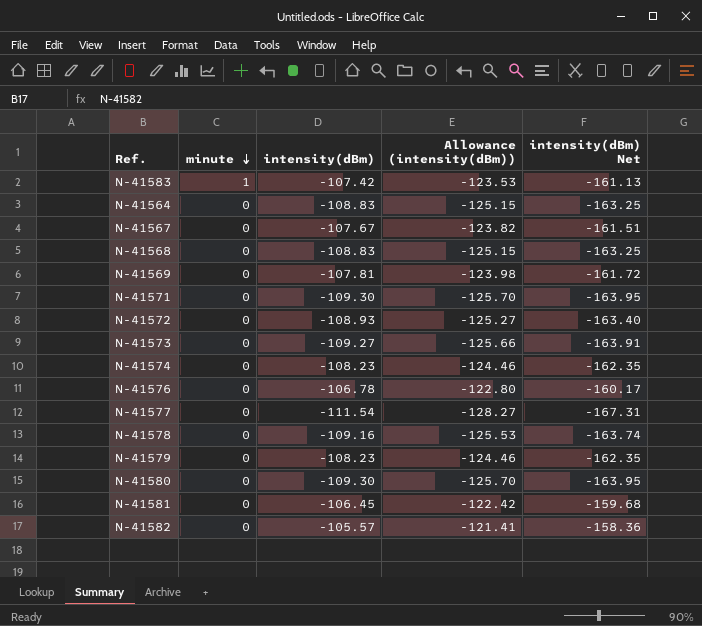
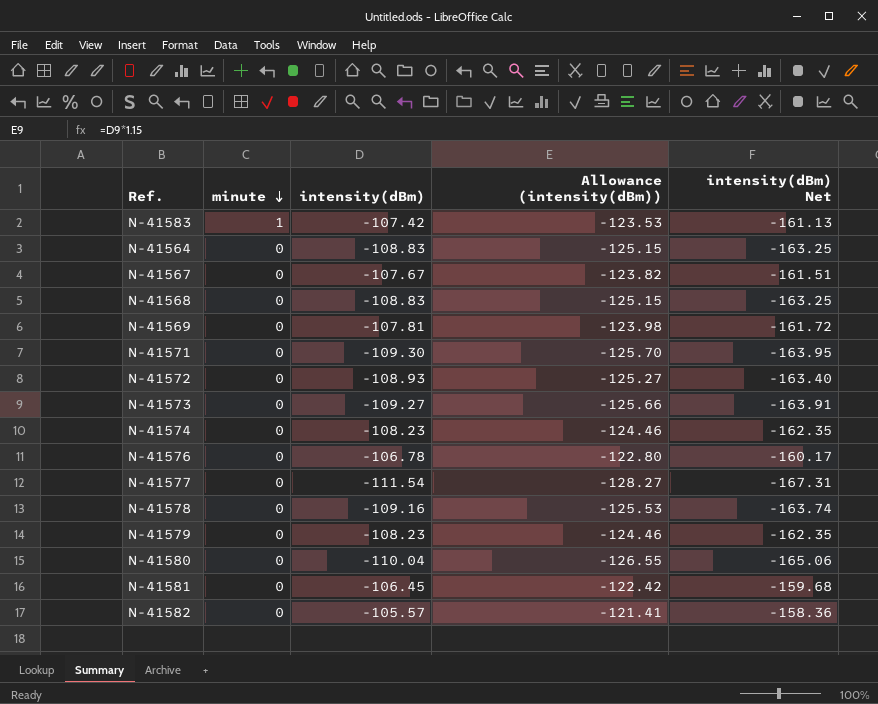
N-41580 | intensity(dBm): -109.30 -> -110.04
N-41580 | Allowance (intensity(dBm)): -125.70 -> -126.55
N-41580 | intensity(dBm) Net: -163.95 -> -165.06

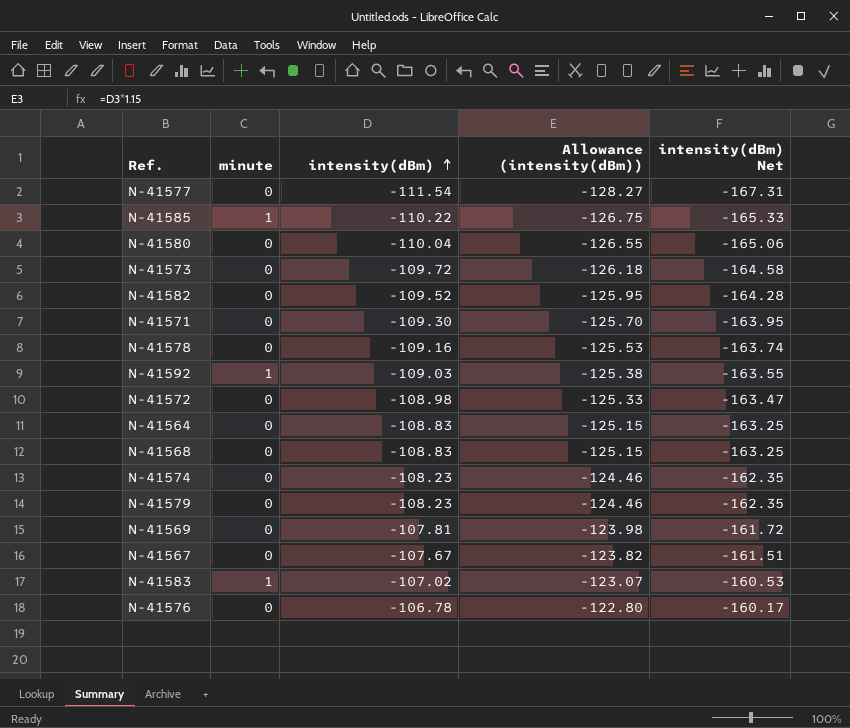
row order: minute descending -> intensity(dBm) ascending
row N-41581: 0 | -106.45 | -122.42 | -159.68 -> none
row N-41585: none -> 1 | -110.22 | -126.75 | -165.33
N-41573 | intensity(dBm): -109.27 -> -109.72
N-41573 | Allowance (intensity(dBm)): -125.66 -> -126.18
N-41573 | intensity(dBm) Net: -163.91 -> -164.58
N-41582 | intensity(dBm): -105.57 -> -109.52
N-41582 | Allowance (intensity(dBm)): -121.41 -> -125.95
N-41582 | intensity(dBm) Net: -158.36 -> -164.28
row N-41592: none -> 1 | -109.03 | -125.38 | -163.55
N-41572 | intensity(dBm): -108.93 -> -108.98
N-41572 | Allowance (intensity(dBm)): -125.27 -> -125.33
N-41572 | intensity(dBm) Net: -163.40 -> -163.47
N-41583 | intensity(dBm): -107.42 -> -107.02
N-41583 | Allowance (intensity(dBm)): -123.53 -> -123.07
N-41583 | intensity(dBm) Net: -161.13 -> -160.53

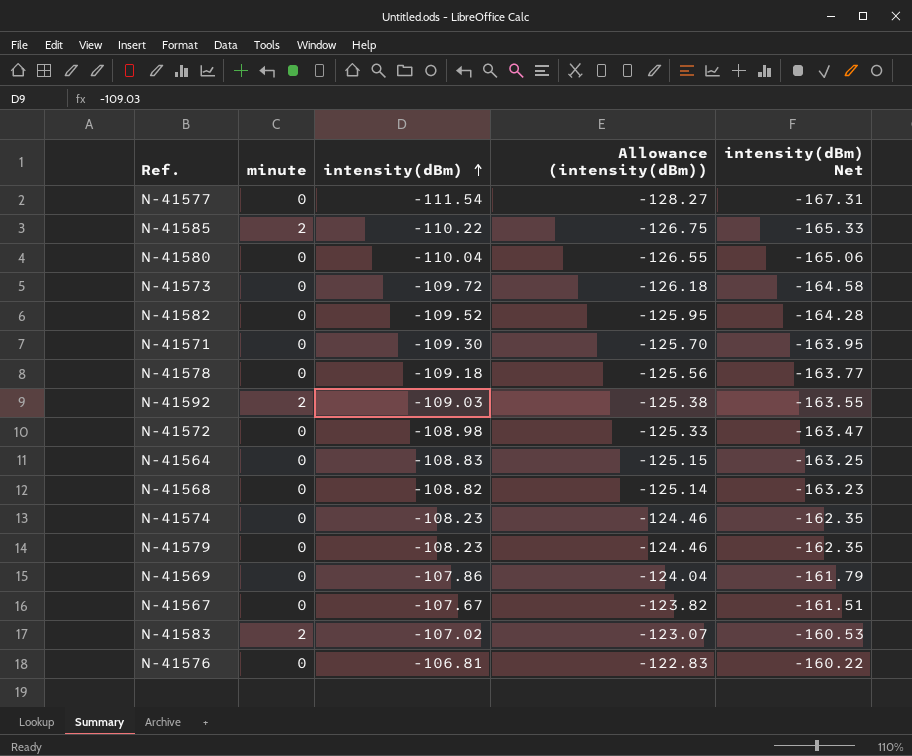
N-41585 | minute: 1 -> 2
N-41578 | intensity(dBm): -109.16 -> -109.18
N-41578 | Allowance (intensity(dBm)): -125.53 -> -125.56
N-41578 | intensity(dBm) Net: -163.74 -> -163.77
N-41592 | minute: 1 -> 2
N-41568 | intensity(dBm): -108.83 -> -108.82
N-41568 | Allowance (intensity(dBm)): -125.15 -> -125.14
N-41568 | intensity(dBm) Net: -163.25 -> -163.23
N-41569 | intensity(dBm): -107.81 -> -107.86
N-41569 | Allowance (intensity(dBm)): -123.98 -> -124.04
N-41569 | intensity(dBm) Net: -161.72 -> -161.79
N-41583 | minute: 1 -> 2
N-41576 | intensity(dBm): -106.78 -> -106.81
N-41576 | Allowance (intensity(dBm)): -122.80 -> -122.83
N-41576 | intensity(dBm) Net: -160.17 -> -160.22

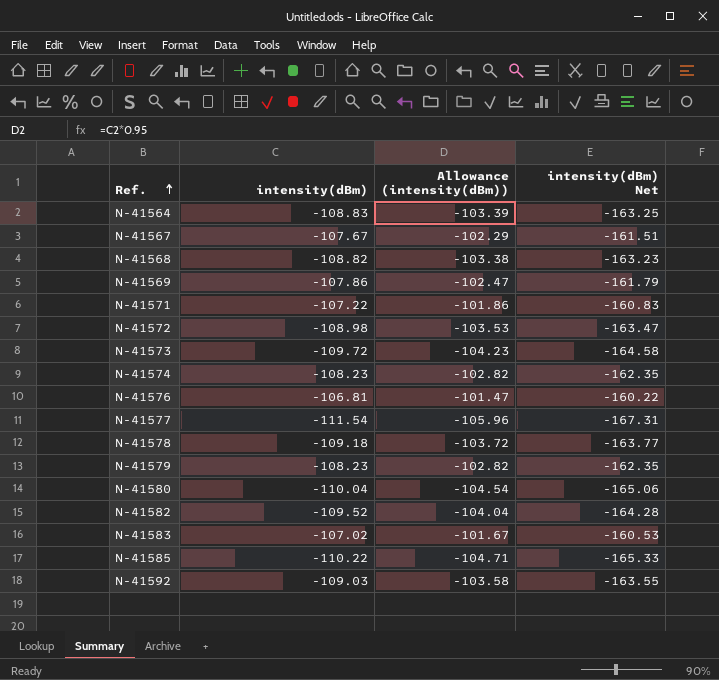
row order: intensity(dBm) ascending -> Ref. ascending
column minute | position: 2 -> none
column Allowance (intensity(dBm)) | formula: [intensity(dBm)] * 1.15 -> [intensity(dBm)] * 0.95
N-41571 | intensity(dBm): -109.30 -> -107.22
N-41571 | intensity(dBm) Net: -163.95 -> -160.83

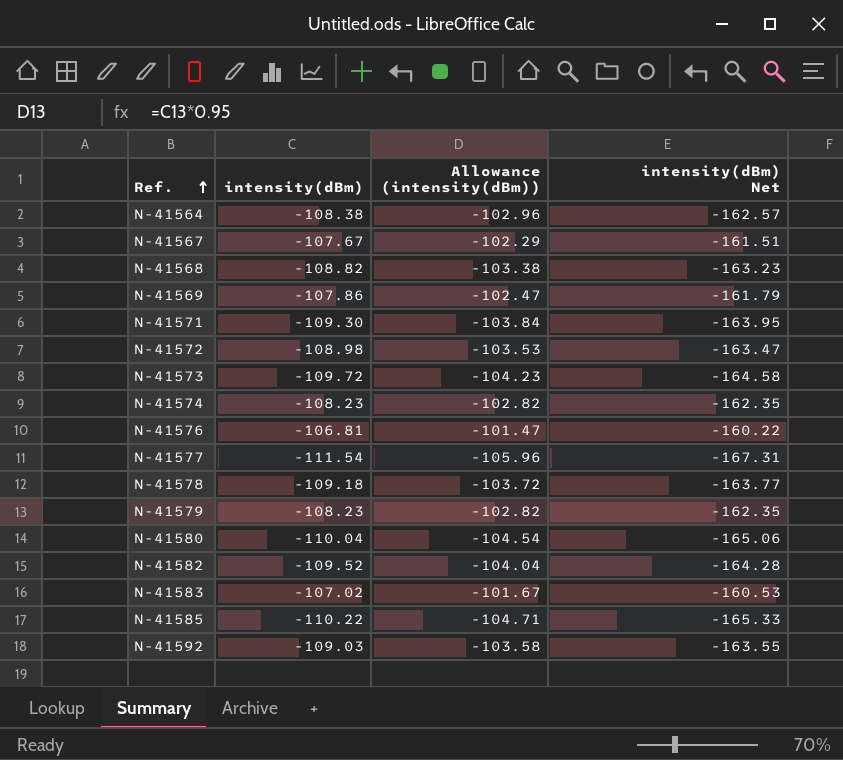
N-41564 | intensity(dBm): -108.83 -> -108.38
N-41564 | Allowance (intensity(dBm)): -103.39 -> -102.96
N-41564 | intensity(dBm) Net: -163.25 -> -162.57
N-41571 | intensity(dBm): -107.22 -> -109.30
N-41571 | Allowance (intensity(dBm)): -101.86 -> -103.84
N-41571 | intensity(dBm) Net: -160.83 -> -163.95

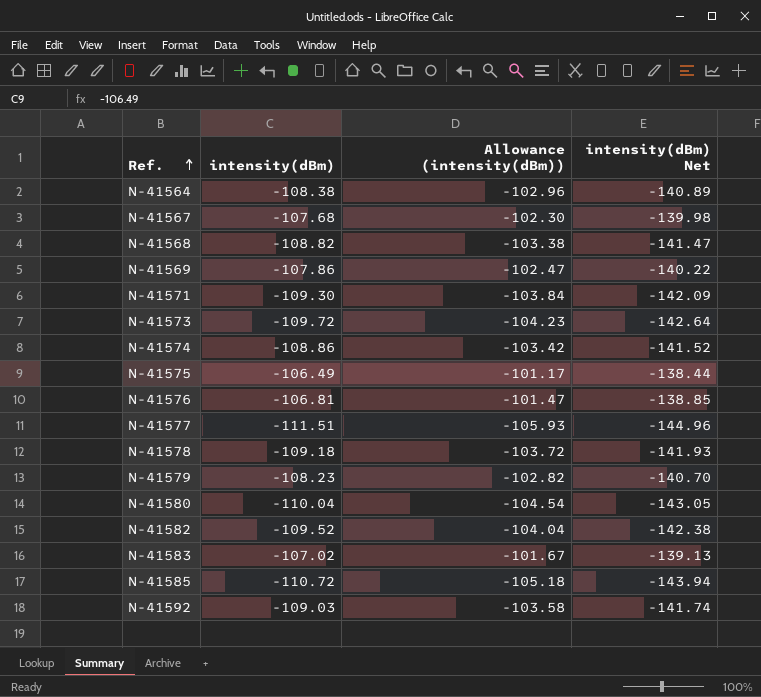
column intensity(dBm) Net | formula: [intensity(dBm)] * 1.5 -> [intensity(dBm)] * 1.3
row N-41572: -108.98 | -103.53 | -163.47 -> none
N-41567 | intensity(dBm): -107.67 -> -107.68
N-41567 | Allowance (intensity(dBm)): -102.29 -> -102.30
N-41574 | intensity(dBm): -108.23 -> -108.86
N-41574 | Allowance (intensity(dBm)): -102.82 -> -103.42
row N-41575: none -> -106.49 | -101.17 | -138.44
N-41577 | intensity(dBm): -111.54 -> -111.51
N-41577 | Allowance (intensity(dBm)): -105.96 -> -105.93
N-41585 | intensity(dBm): -110.22 -> -110.72
N-41585 | Allowance (intensity(dBm)): -104.71 -> -105.18

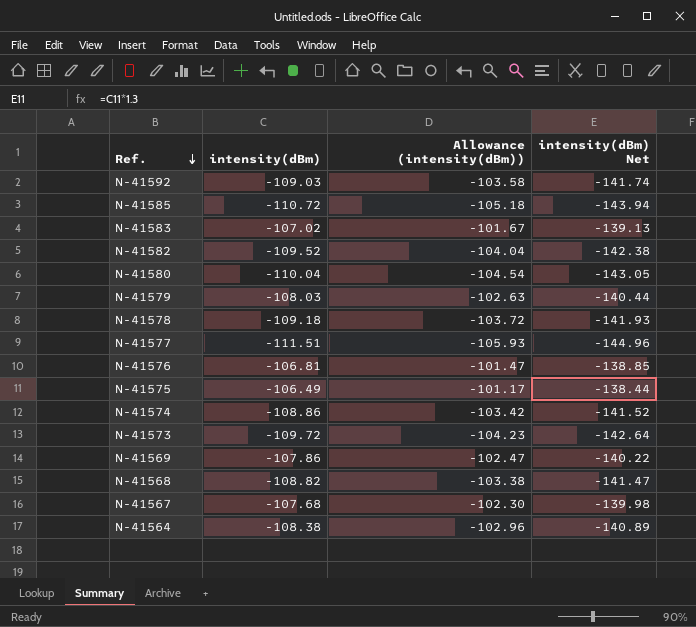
row order: Ref. ascending -> Ref. descending
row N-41571: -109.30 | -103.84 | -142.09 -> none
N-41579 | intensity(dBm): -108.23 -> -108.03
N-41579 | Allowance (intensity(dBm)): -102.82 -> -102.63
N-41579 | intensity(dBm) Net: -140.70 -> -140.44

